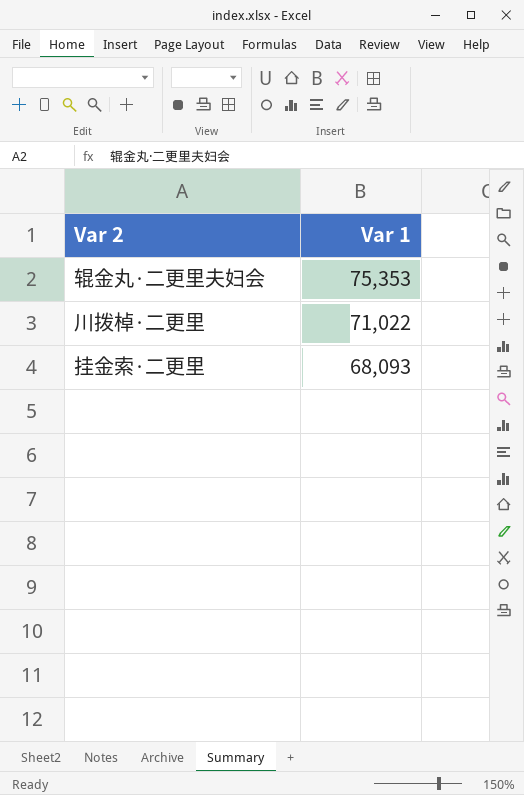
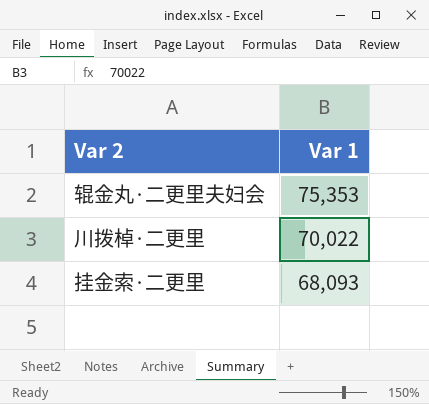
川拨棹·二更里 | Var 1: 71,022 -> 70,022

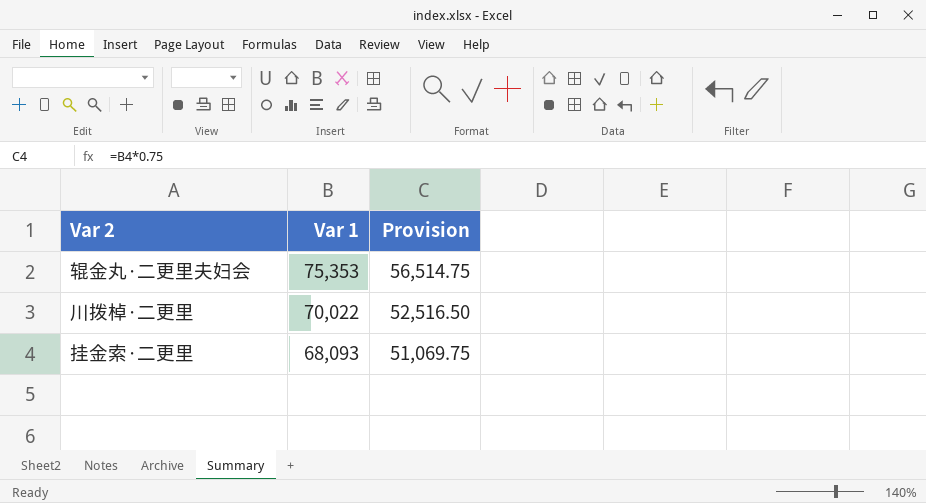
column Provision | formula: none -> [Var 1] * 0.75

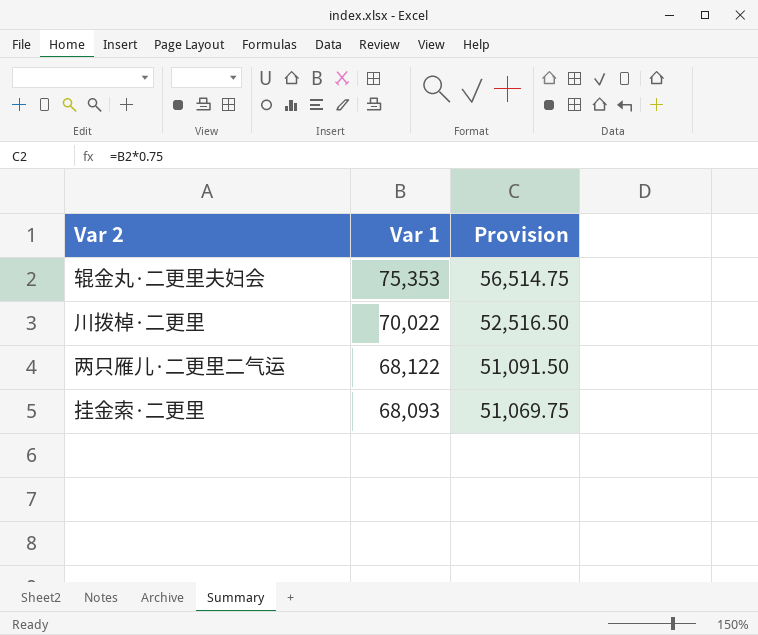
row 两只雁儿·二更里二气运: none -> 68,122 | 51,091.50

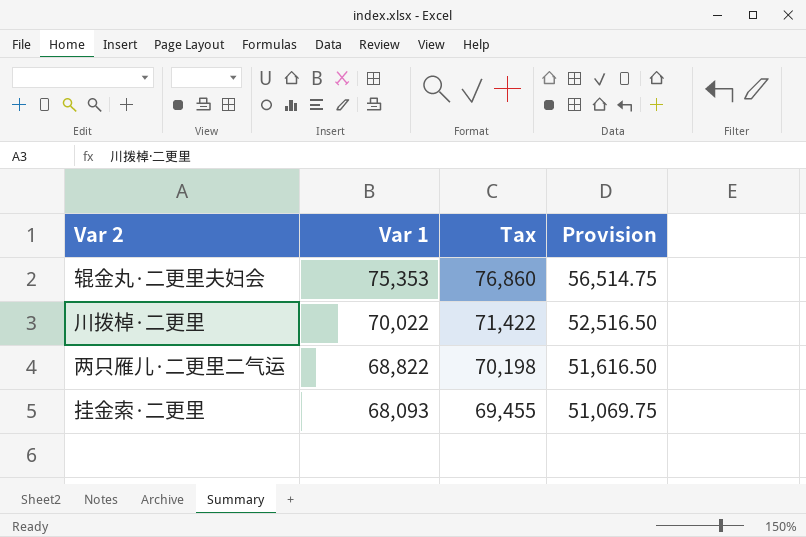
column Tax | formula: none -> [Var 1] * 1.02
两只雁儿·二更里二气运 | Var 1: 68,122 -> 68,822
两只雁儿·二更里二气运 | Provision: 51,091.50 -> 51,616.50

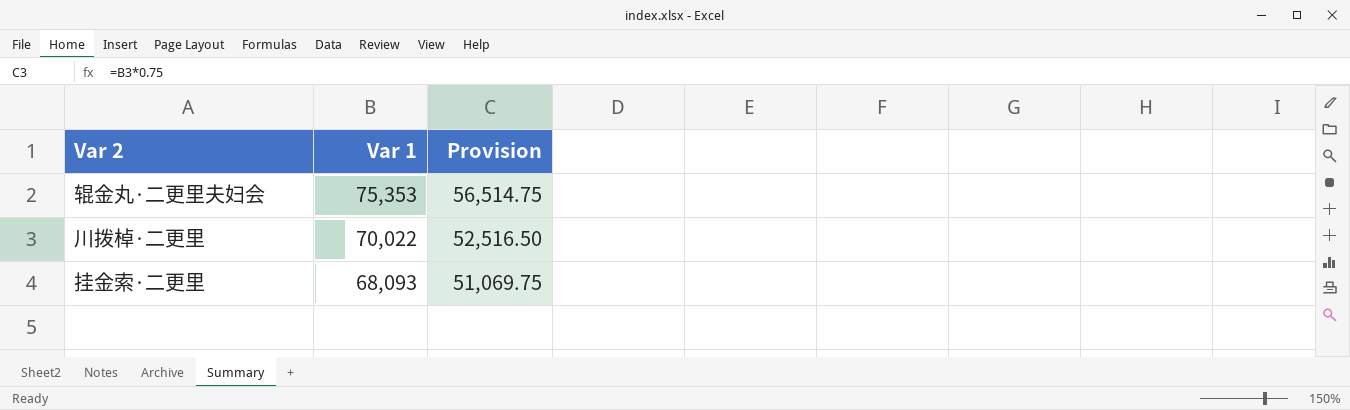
column Tax | formula: [Var 1] * 1.02 -> none
row 两只雁儿·二更里二气运: 68,822 | 70,198 | 51,616.50 -> none

